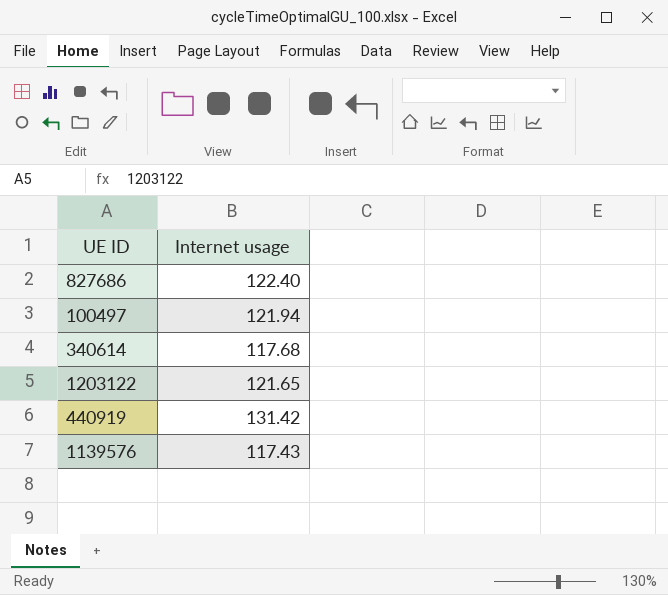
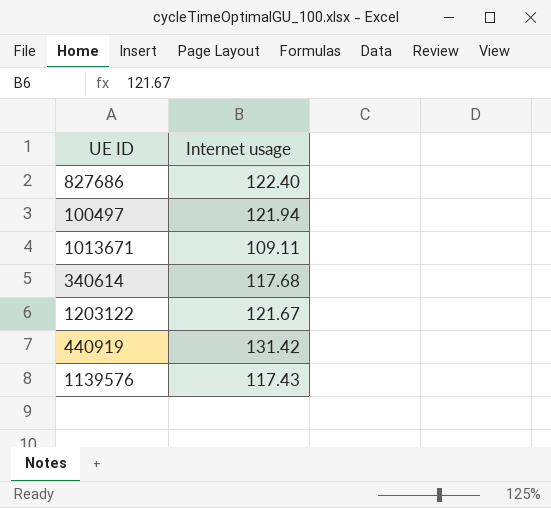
row 1013671: none -> 109.11
1203122 | Internet usage: 121.65 -> 121.67

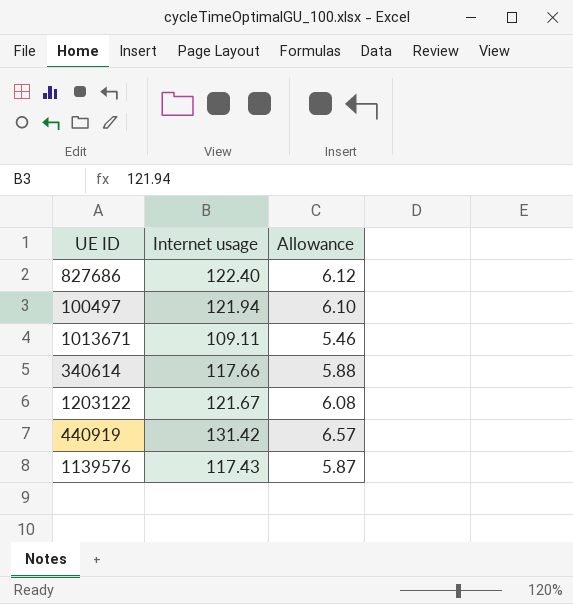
column Allowance | formula: none -> [Internet usage] * 0.05
340614 | Internet usage: 117.68 -> 117.66

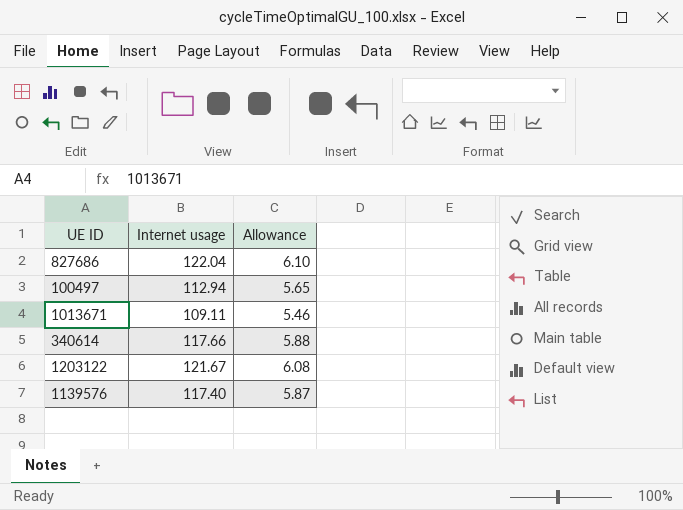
row 440919: 131.42 | 6.57 -> none
827686 | Internet usage: 122.40 -> 122.04
827686 | Allowance: 6.12 -> 6.10
100497 | Internet usage: 121.94 -> 112.94
100497 | Allowance: 6.10 -> 5.65
1139576 | Internet usage: 117.43 -> 117.40

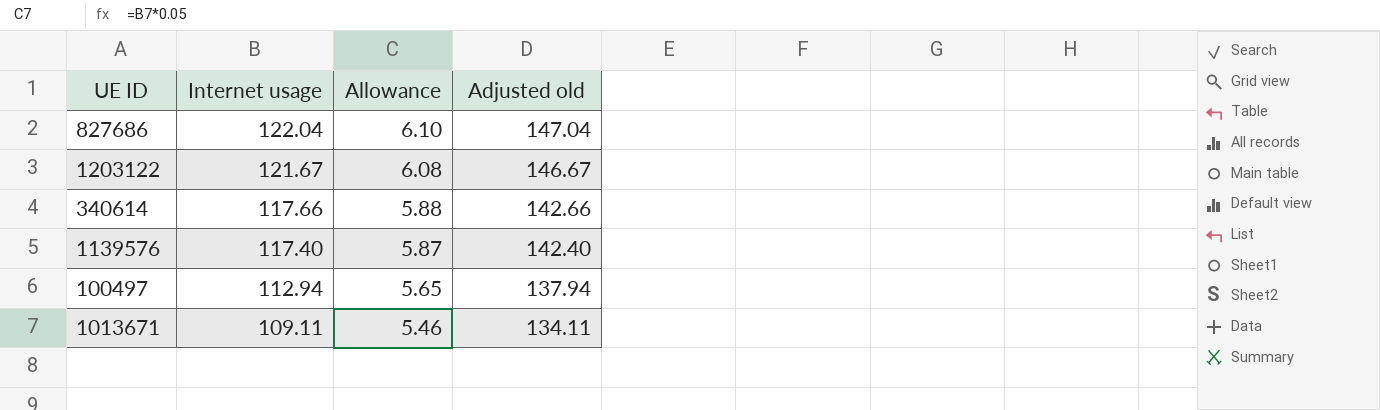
row order: none -> Internet usage descending
column Adjusted old | formula: none -> [Internet usage] + 25

